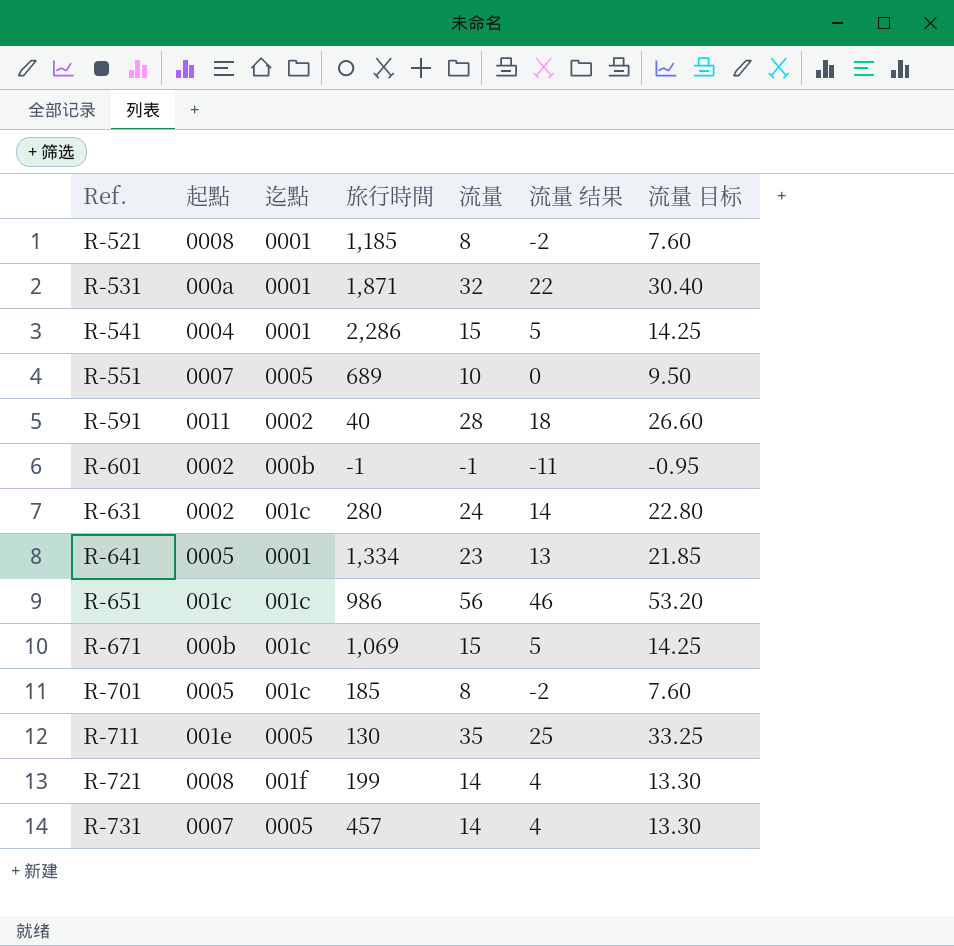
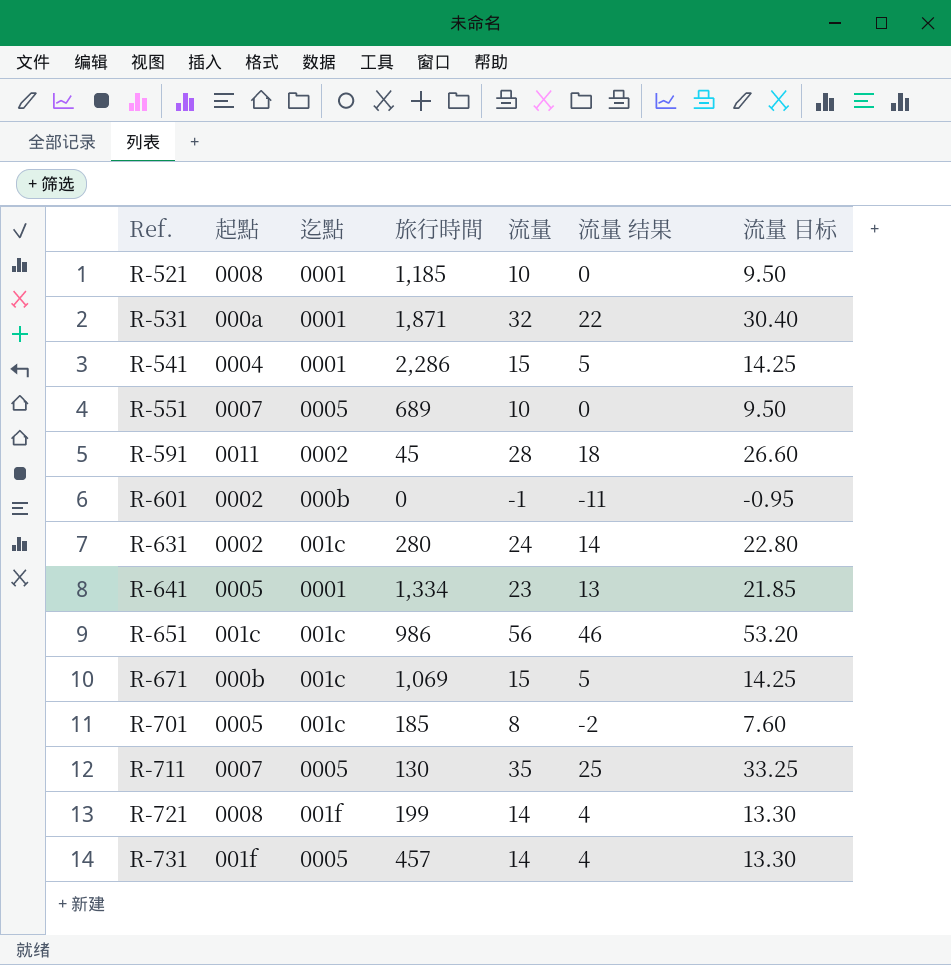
R-521 | 流量: 8 -> 10
R-521 | 流量 结果: -2 -> 0
R-521 | 流量 目标: 7.60 -> 9.50
R-591 | 旅行時間: 40 -> 45
R-601 | 旅行時間: -1 -> 0
R-711 | 起點: 001e -> 0007
R-731 | 起點: 0007 -> 001f

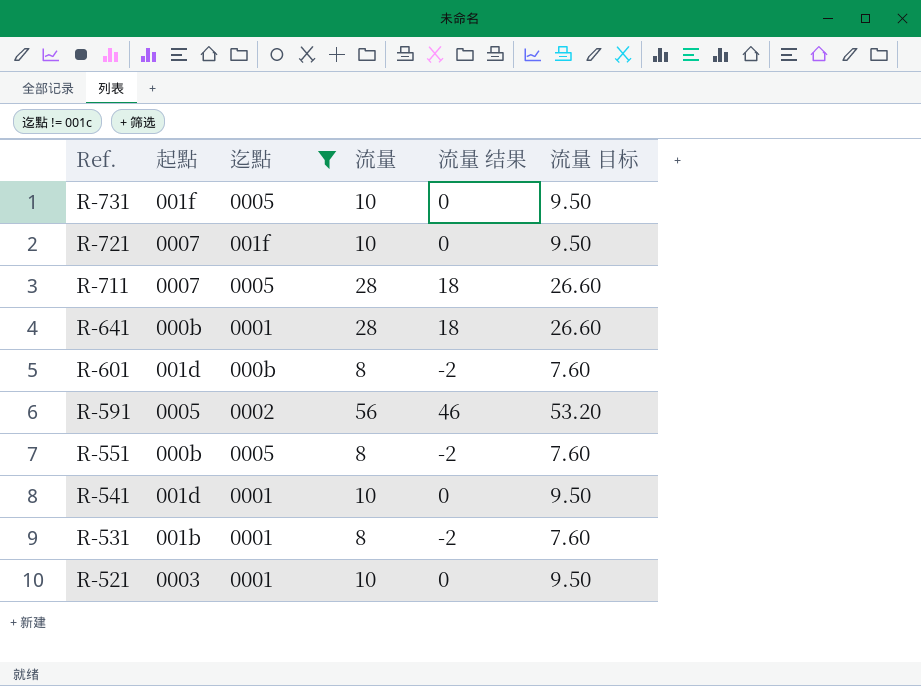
filter: none -> 迄點 != 001c
row order: Ref. ascending -> Ref. descending
column 旅行時間 | position: 4 -> none
R-731 | 流量: 14 -> 10
R-731 | 流量 结果: 4 -> 0
R-731 | 流量 目标: 13.30 -> 9.50
R-721 | 起點: 0008 -> 0007
R-721 | 流量: 14 -> 10
R-721 | 流量 结果: 4 -> 0
R-721 | 流量 目标: 13.30 -> 9.50
R-711 | 流量: 35 -> 28
R-711 | 流量 结果: 25 -> 18
R-711 | 流量 目标: 33.25 -> 26.60
R-641 | 起點: 0005 -> 000b
R-641 | 流量: 23 -> 28
R-641 | 流量 结果: 13 -> 18
R-641 | 流量 目标: 21.85 -> 26.60
R-601 | 起點: 0002 -> 001d
R-601 | 流量: -1 -> 8
R-601 | 流量 结果: -11 -> -2
R-601 | 流量 目标: -0.95 -> 7.60
R-591 | 起點: 0011 -> 0005
R-591 | 流量: 28 -> 56
R-591 | 流量 结果: 18 -> 46
R-591 | 流量 目标: 26.60 -> 53.20
R-551 | 起點: 0007 -> 000b
R-551 | 流量: 10 -> 8
R-551 | 流量 结果: 0 -> -2
R-551 | 流量 目标: 9.50 -> 7.60
R-541 | 起點: 0004 -> 001d
R-541 | 流量: 15 -> 10
R-541 | 流量 结果: 5 -> 0
R-541 | 流量 目标: 14.25 -> 9.50
R-531 | 起點: 000a -> 001b
R-531 | 流量: 32 -> 8
R-531 | 流量 结果: 22 -> -2
R-531 | 流量 目标: 30.40 -> 7.60
R-521 | 起點: 0008 -> 0003

